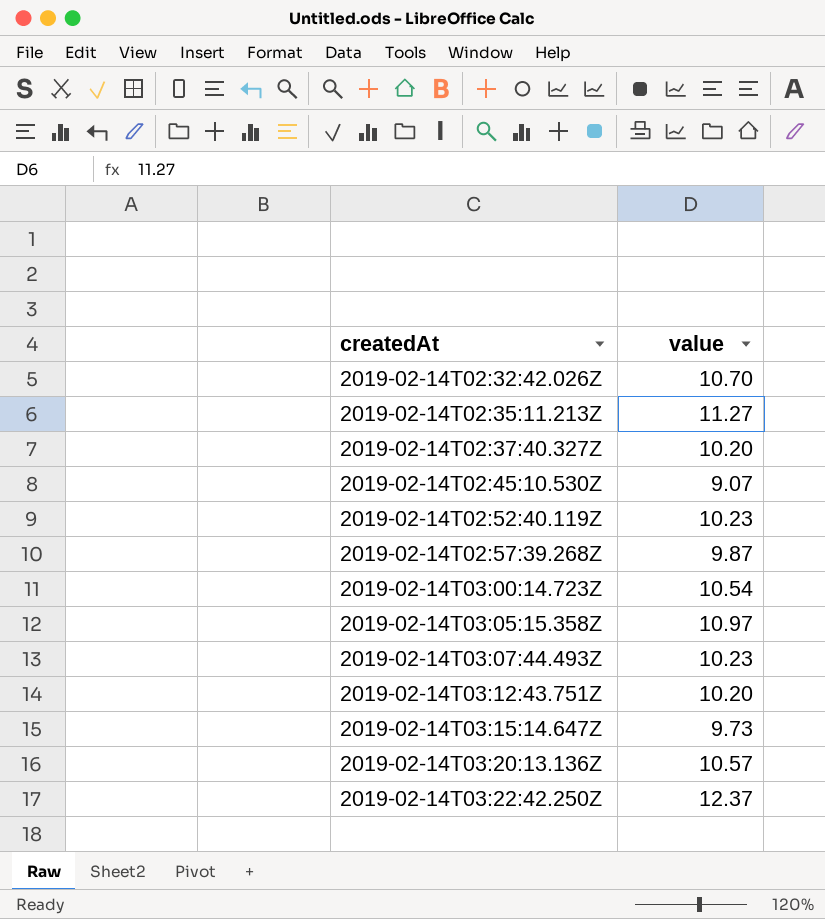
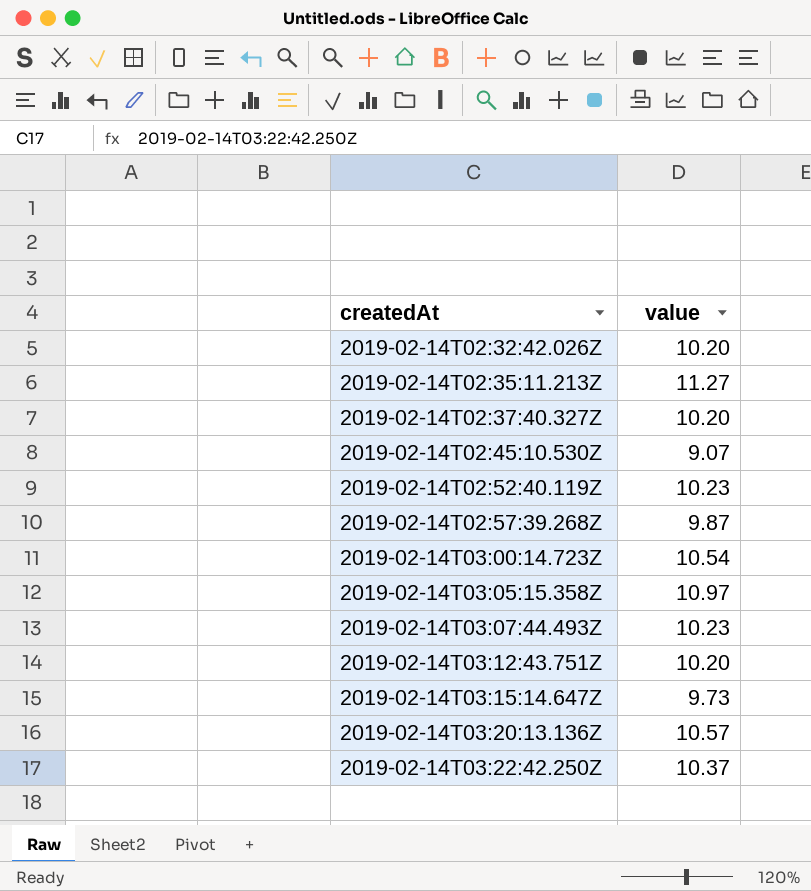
2019-02-14T02:32:42.026Z | value: 10.70 -> 10.20
2019-02-14T03:22:42.250Z | value: 12.37 -> 10.37

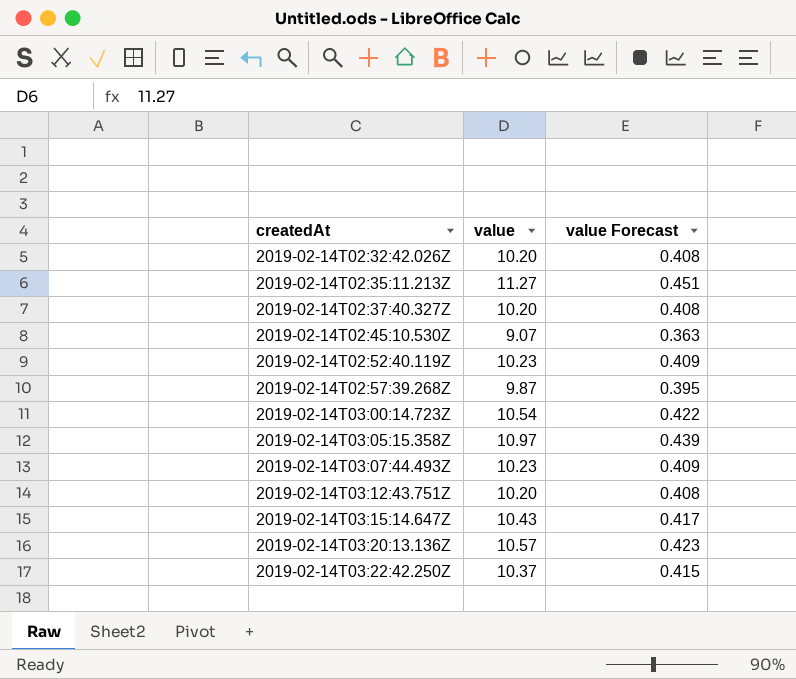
column value Forecast | formula: none -> [value] * 0.04
2019-02-14T03:15:14.647Z | value: 9.73 -> 10.43

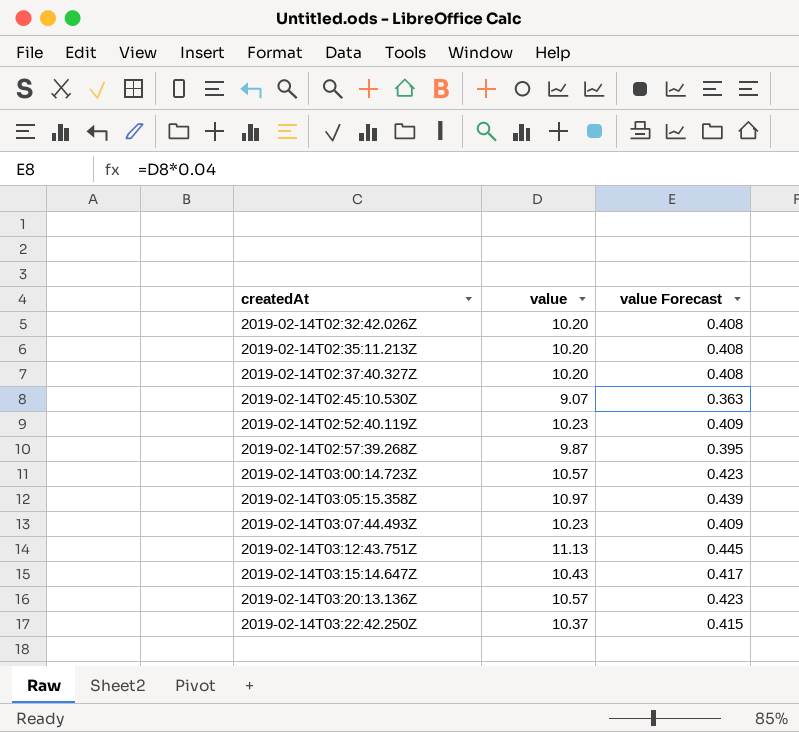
2019-02-14T02:35:11.213Z | value: 11.27 -> 10.20
2019-02-14T02:35:11.213Z | value Forecast: 0.451 -> 0.408
2019-02-14T03:00:14.723Z | value: 10.54 -> 10.57
2019-02-14T03:00:14.723Z | value Forecast: 0.422 -> 0.423
2019-02-14T03:12:43.751Z | value: 10.20 -> 11.13
2019-02-14T03:12:43.751Z | value Forecast: 0.408 -> 0.445

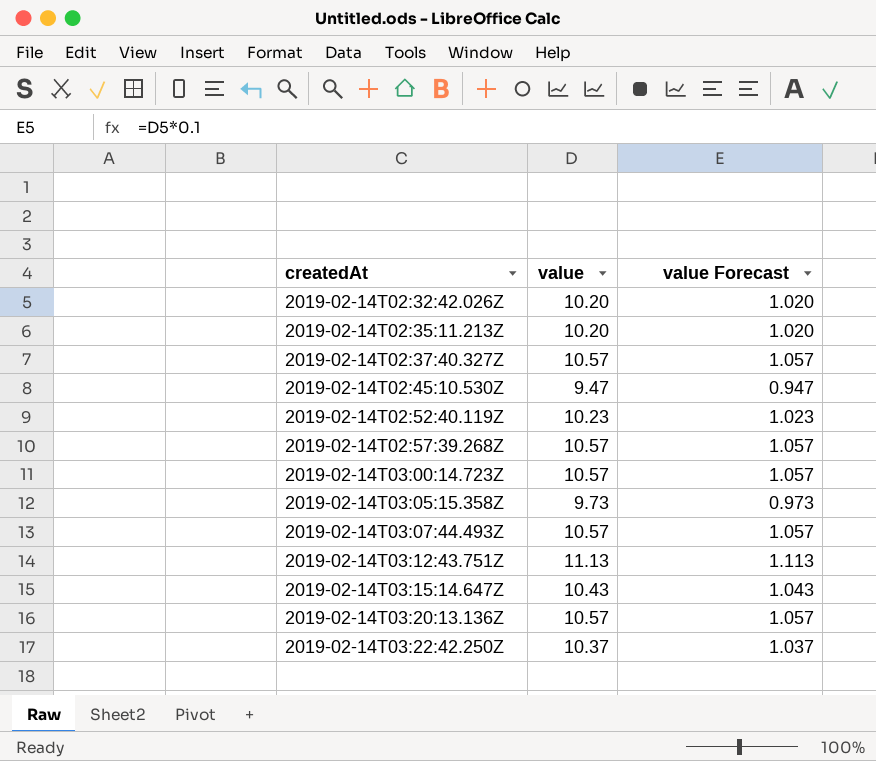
column value Forecast | formula: [value] * 0.04 -> [value] * 0.1
2019-02-14T02:37:40.327Z | value: 10.20 -> 10.57
2019-02-14T02:45:10.530Z | value: 9.07 -> 9.47
2019-02-14T02:57:39.268Z | value: 9.87 -> 10.57
2019-02-14T03:05:15.358Z | value: 10.97 -> 9.73
2019-02-14T03:07:44.493Z | value: 10.23 -> 10.57

